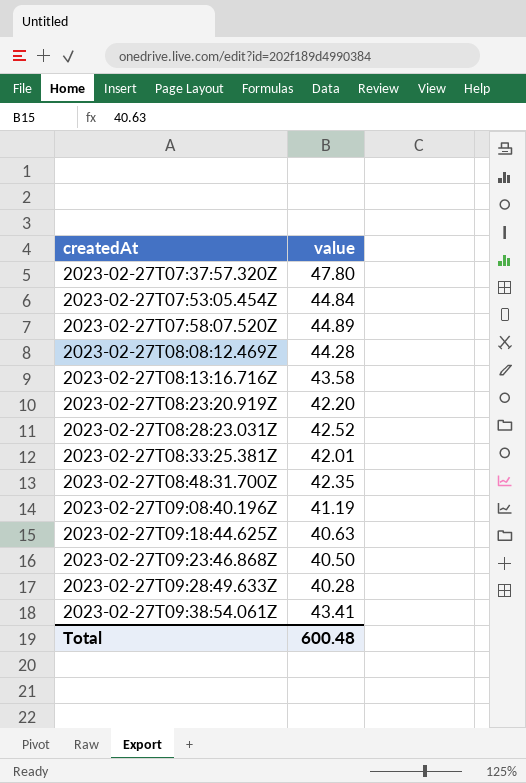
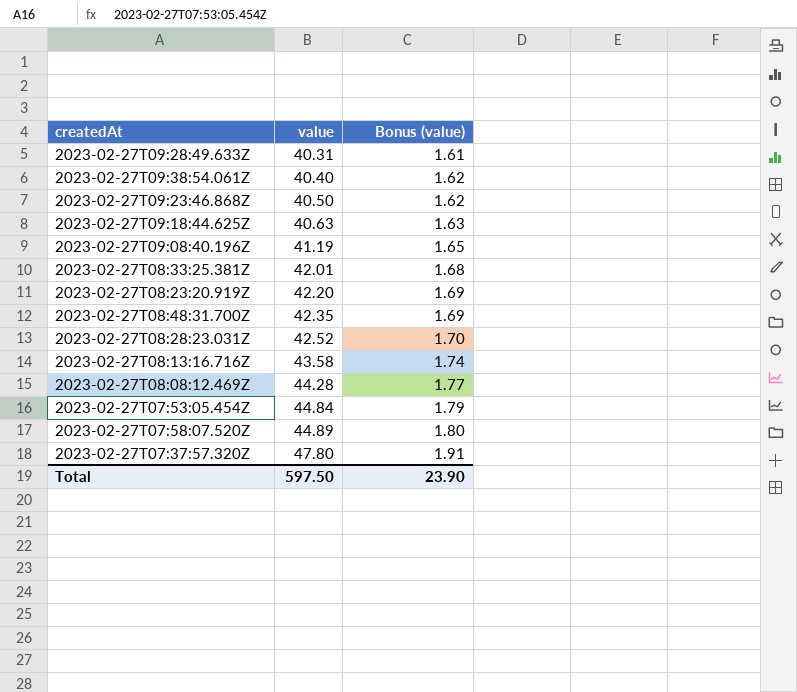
row order: createdAt ascending -> value ascending
column Bonus (value) | formula: none -> [value] * 0.04
2023-02-27T09:28:49.633Z | value: 40.28 -> 40.31
2023-02-27T09:38:54.061Z | value: 43.41 -> 40.40
Total | value: 600.48 -> 597.50

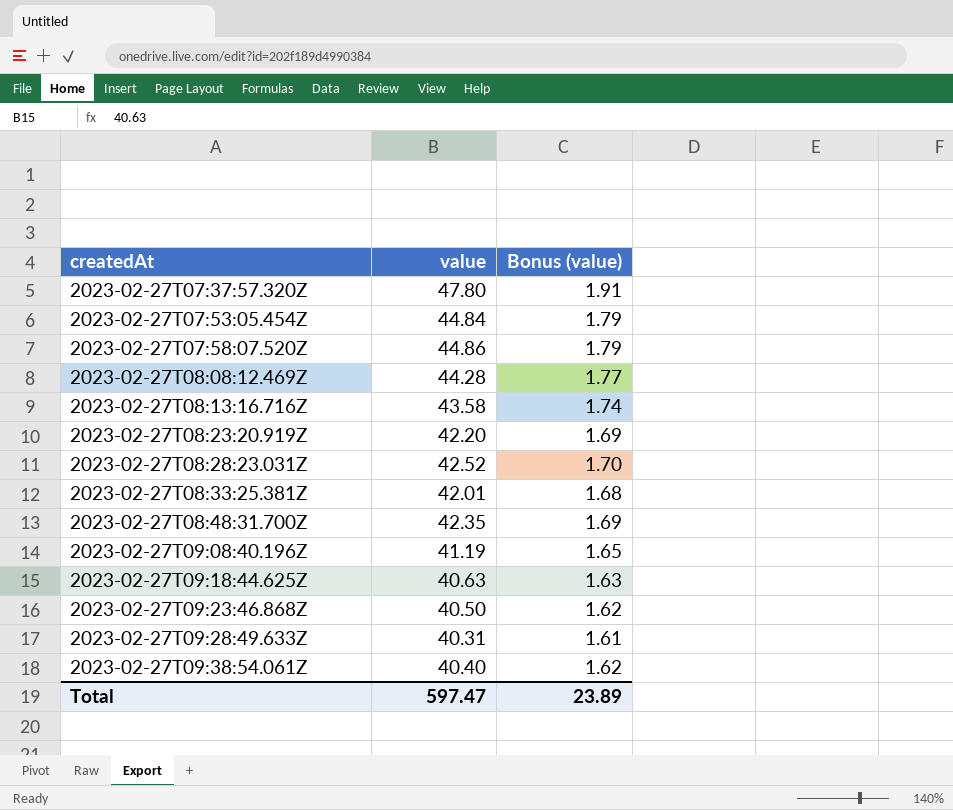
row order: value ascending -> createdAt ascending
2023-02-27T07:58:07.520Z | value: 44.89 -> 44.86
2023-02-27T07:58:07.520Z | Bonus (value): 1.80 -> 1.79
Total | value: 597.50 -> 597.47
Total | Bonus (value): 23.90 -> 23.89

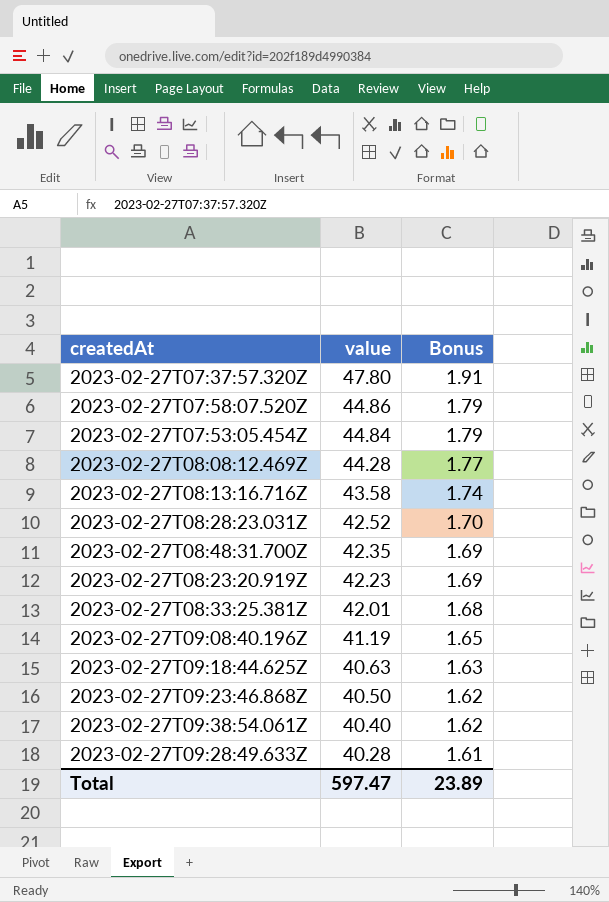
row order: createdAt ascending -> value descending
column name: Bonus (value) -> Bonus
2023-02-27T08:23:20.919Z | value: 42.20 -> 42.23
2023-02-27T09:28:49.633Z | value: 40.31 -> 40.28

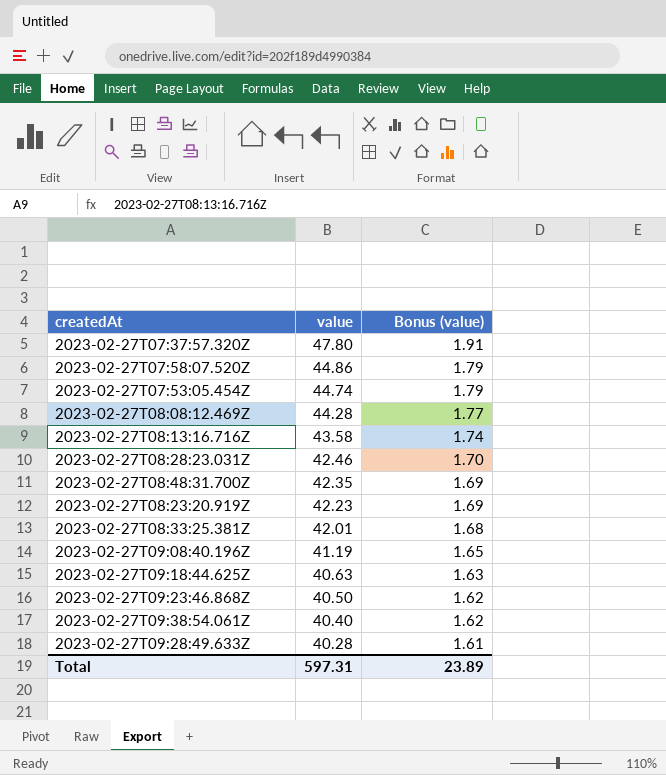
column name: Bonus -> Bonus (value)
2023-02-27T07:53:05.454Z | value: 44.84 -> 44.74
2023-02-27T08:28:23.031Z | value: 42.52 -> 42.46
Total | value: 597.47 -> 597.31

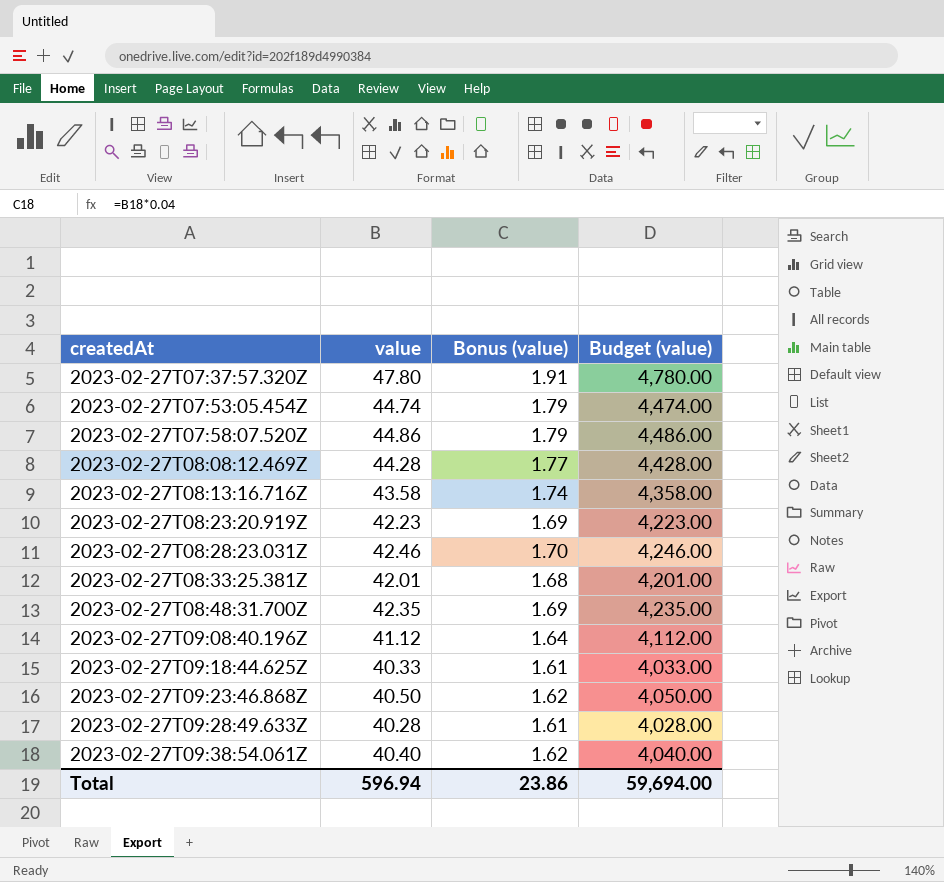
row order: value descending -> createdAt ascending
column Budget (value) | formula: none -> [value] * 100
2023-02-27T09:08:40.196Z | value: 41.19 -> 41.12
2023-02-27T09:08:40.196Z | Bonus (value): 1.65 -> 1.64
2023-02-27T09:18:44.625Z | value: 40.63 -> 40.33
2023-02-27T09:18:44.625Z | Bonus (value): 1.63 -> 1.61
Total | value: 597.31 -> 596.94
Total | Bonus (value): 23.89 -> 23.86

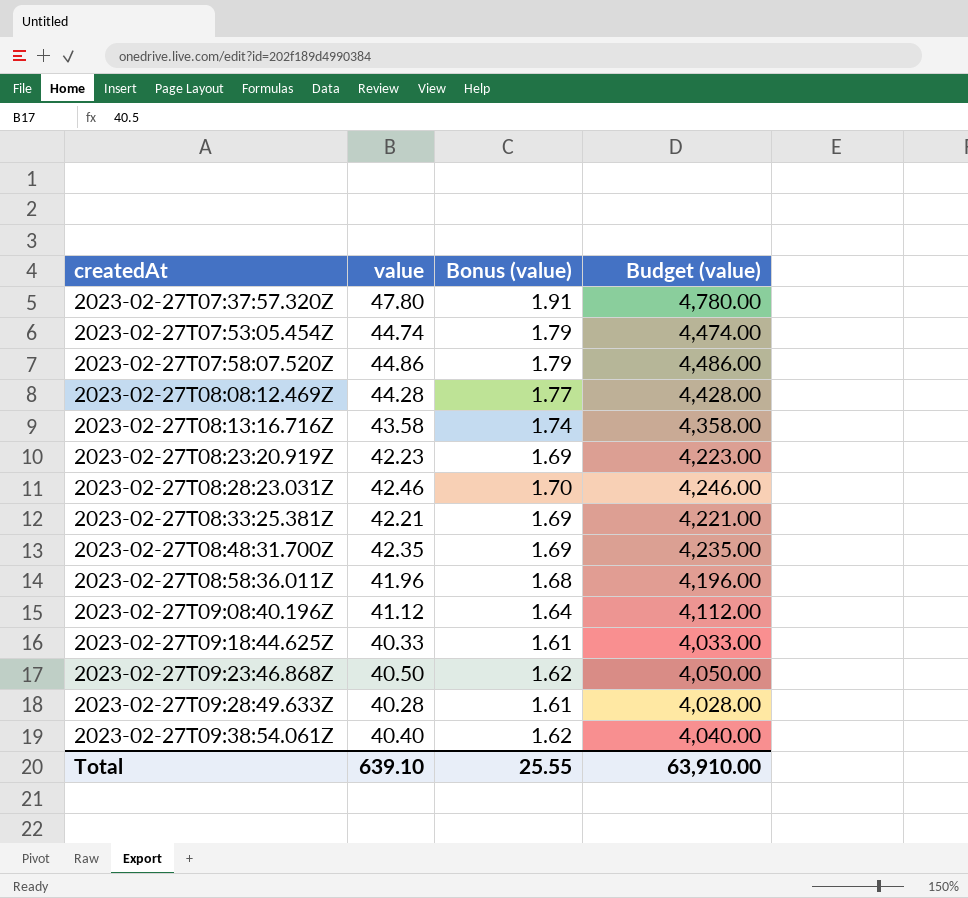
2023-02-27T08:33:25.381Z | value: 42.01 -> 42.21
2023-02-27T08:33:25.381Z | Bonus (value): 1.68 -> 1.69
2023-02-27T08:33:25.381Z | Budget (value): 4,201.00 -> 4,221.00
row 2023-02-27T08:58:36.011Z: none -> 41.96 | 1.68 | 4,196.00
Total | value: 596.94 -> 639.10
Total | Bonus (value): 23.86 -> 25.55
Total | Budget (value): 59,694.00 -> 63,910.00

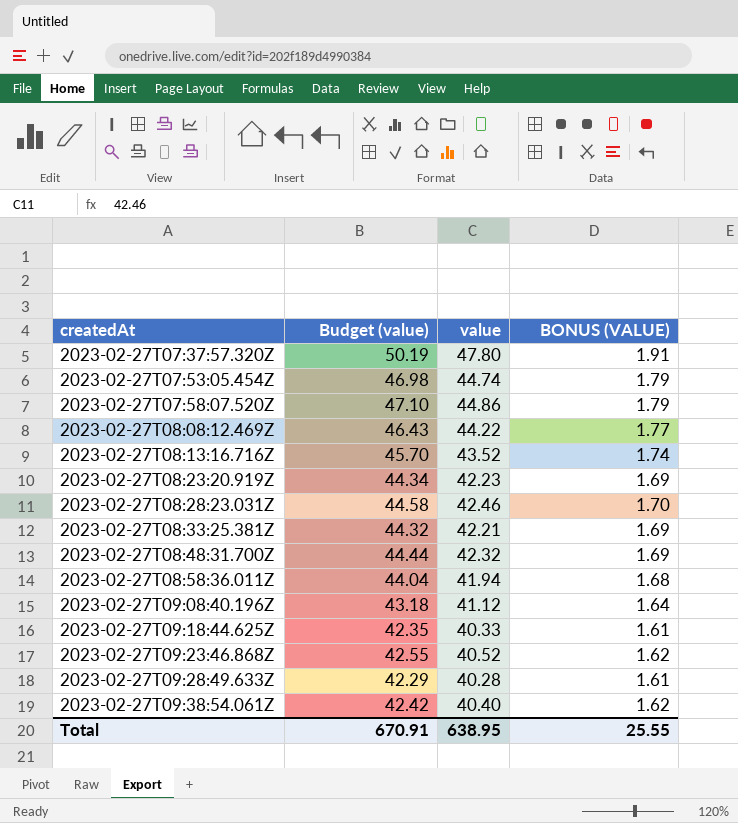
column Budget (value) | formula: [value] * 100 -> [value] * 1.05
column Budget (value) | position: 4 -> 2
column name: Bonus (value) -> BONUS (VALUE)
2023-02-27T08:08:12.469Z | value: 44.28 -> 44.22
2023-02-27T08:13:16.716Z | value: 43.58 -> 43.52
2023-02-27T08:48:31.700Z | value: 42.35 -> 42.32
2023-02-27T08:58:36.011Z | value: 41.96 -> 41.94
2023-02-27T09:23:46.868Z | value: 40.50 -> 40.52
Total | Budget (value): 63,910.00 -> 670.91
Total | value: 639.10 -> 638.95

